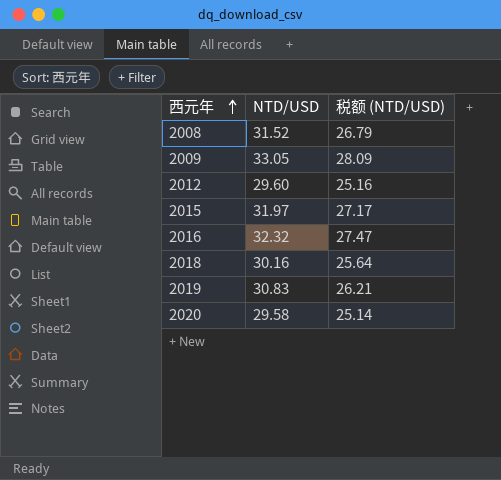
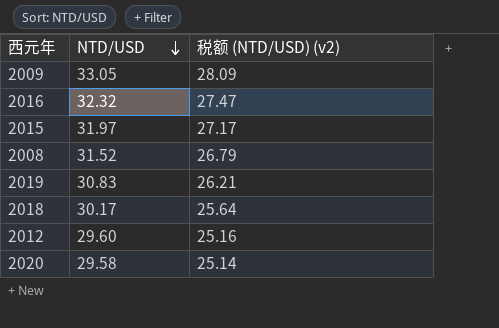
row order: 西元年 ascending -> NTD/USD descending
column name: 税额 (NTD/USD) -> 税额 (NTD/USD) (v2)
2018 | NTD/USD: 30.16 -> 30.17

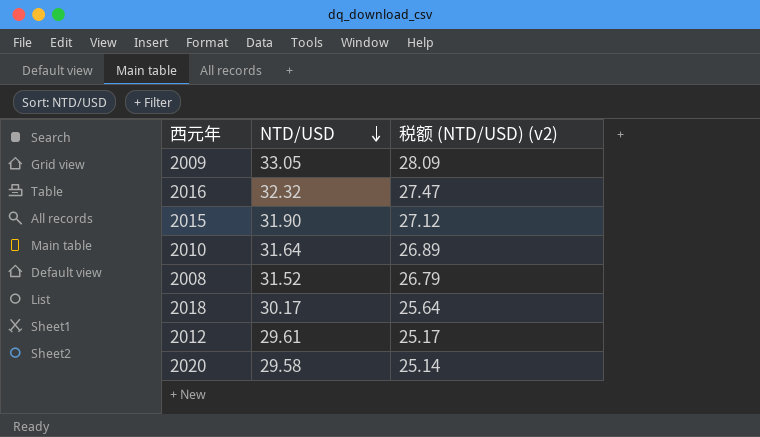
row 2019: 30.83 | 26.21 -> none
2015 | NTD/USD: 31.97 -> 31.90
2015 | 税额 (NTD/USD) (v2): 27.17 -> 27.12
row 2010: none -> 31.64 | 26.89
2012 | NTD/USD: 29.60 -> 29.61
2012 | 税额 (NTD/USD) (v2): 25.16 -> 25.17

